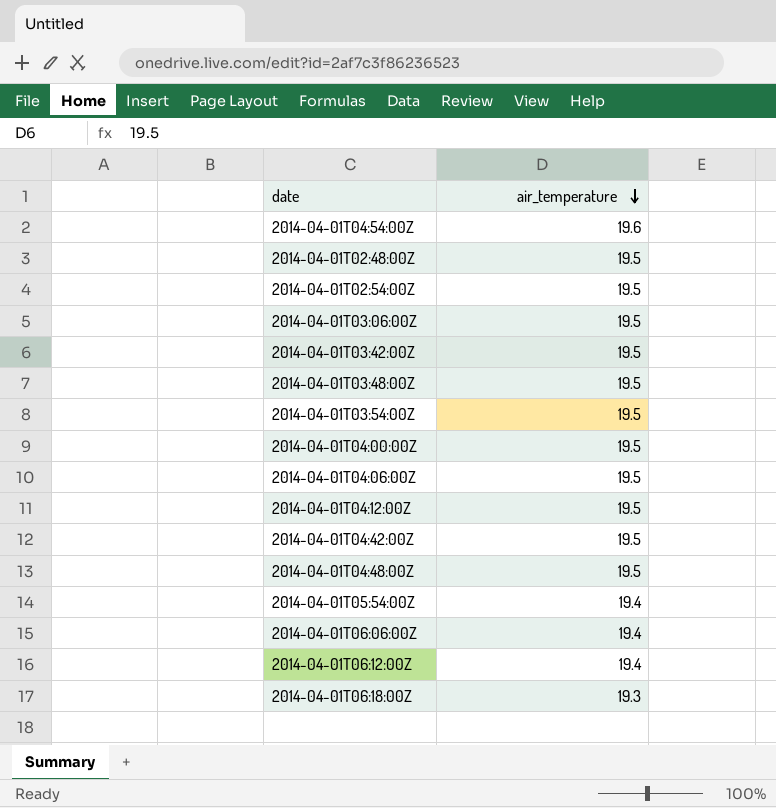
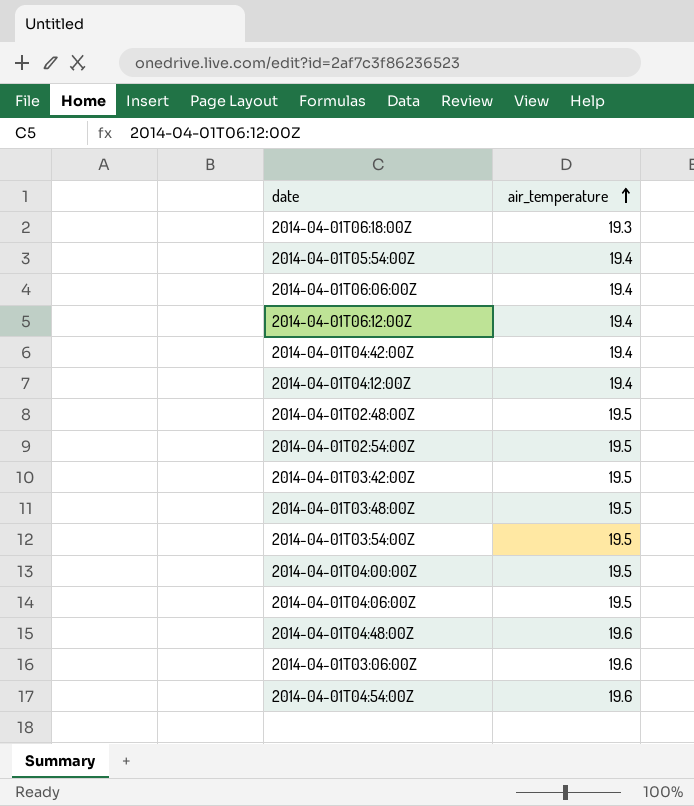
row order: air_temperature descending -> air_temperature ascending
2014-04-01T04:42:00Z | air_temperature: 19.5 -> 19.4
2014-04-01T04:12:00Z | air_temperature: 19.5 -> 19.4
2014-04-01T04:48:00Z | air_temperature: 19.5 -> 19.6
2014-04-01T03:06:00Z | air_temperature: 19.5 -> 19.6

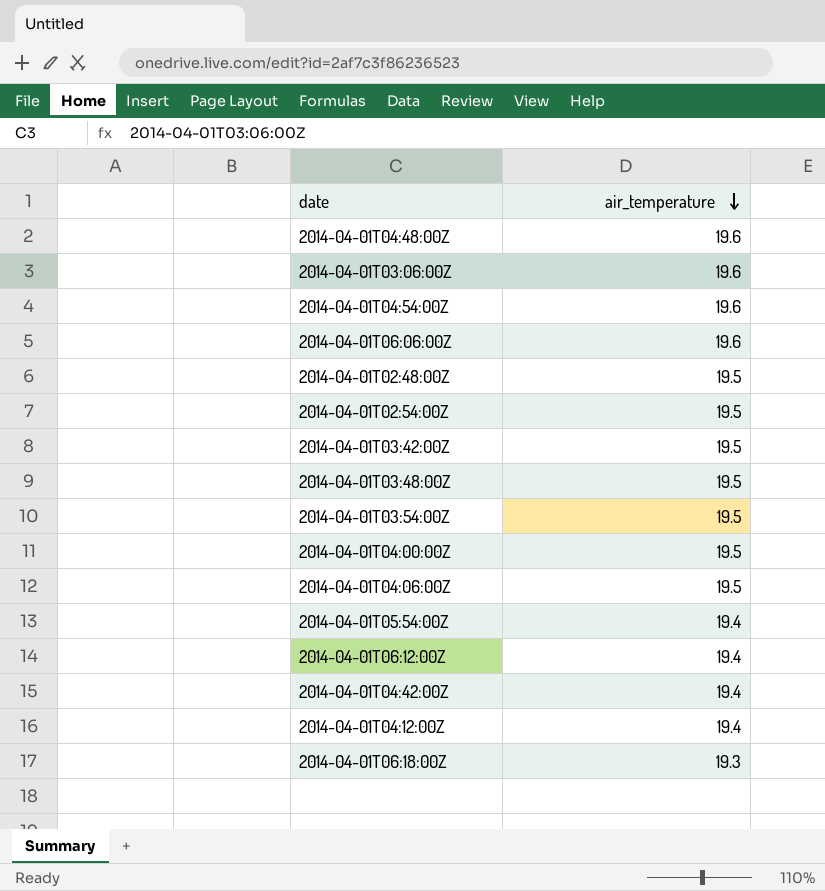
row order: air_temperature ascending -> air_temperature descending
2014-04-01T06:06:00Z | air_temperature: 19.4 -> 19.6

